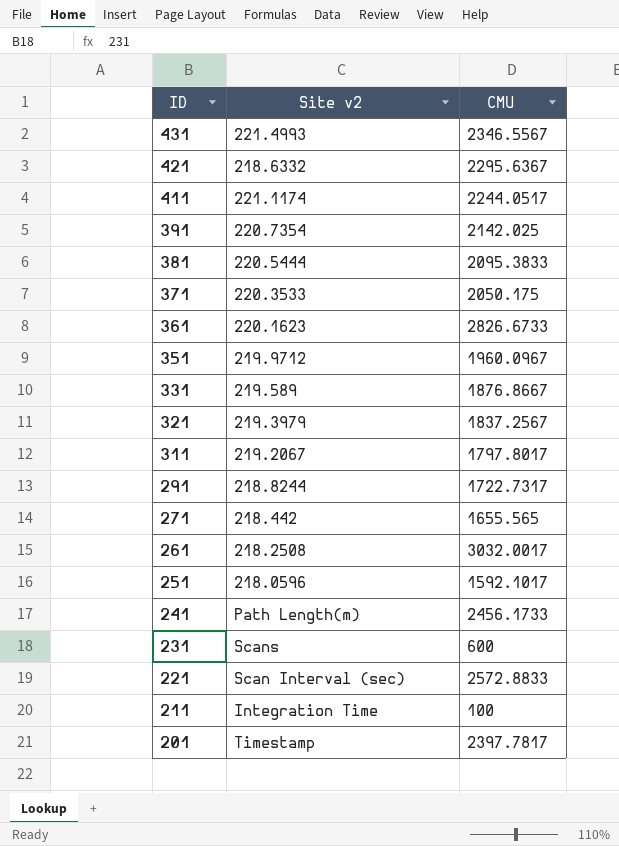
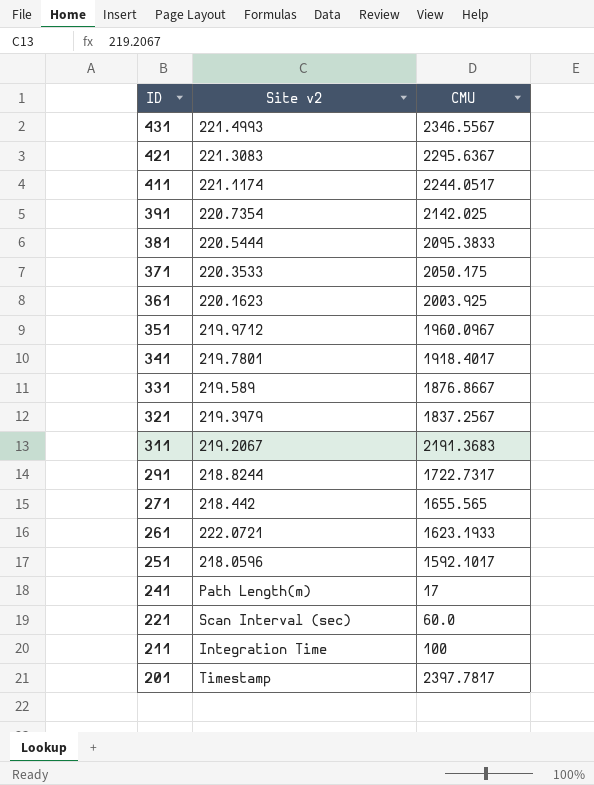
row 231: Scans | 600 -> none
421 | Site v2: 218.6332 -> 221.3083
361 | CMU: 2826.6733 -> 2003.925
row 341: none -> 219.7801 | 1918.4017
311 | CMU: 1797.8017 -> 2191.3683
261 | Site v2: 218.2508 -> 222.0721
261 | CMU: 3032.0017 -> 1623.1933
241 | CMU: 2456.1733 -> 17
221 | CMU: 2572.8833 -> 60.0

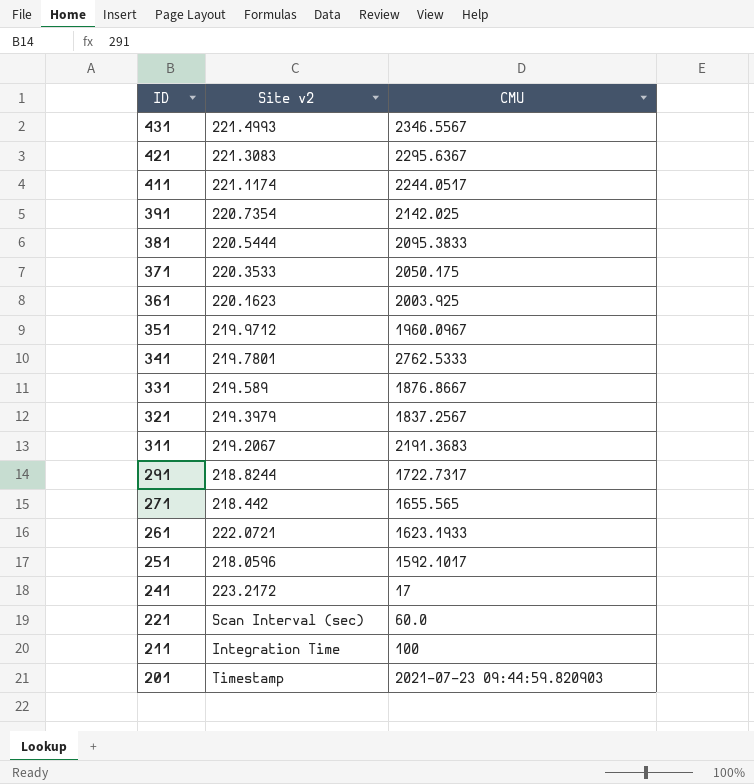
341 | CMU: 1918.4017 -> 2762.5333
241 | Site v2: Path Length(m) -> 223.2172
201 | CMU: 2397.7817 -> 2021-07-23 09:44:59.820903

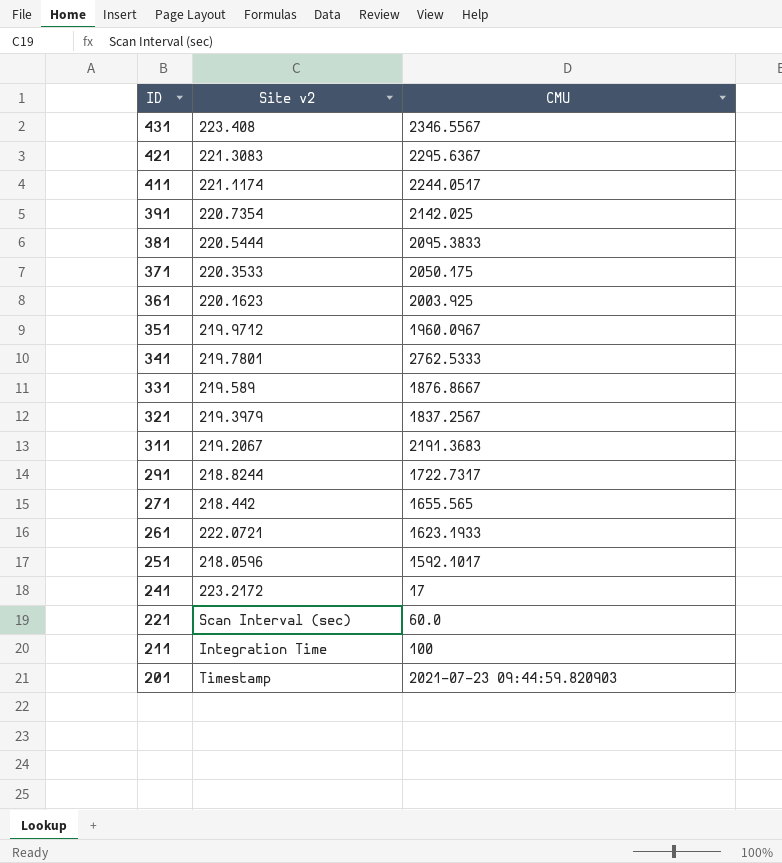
431 | Site v2: 221.4993 -> 223.408

